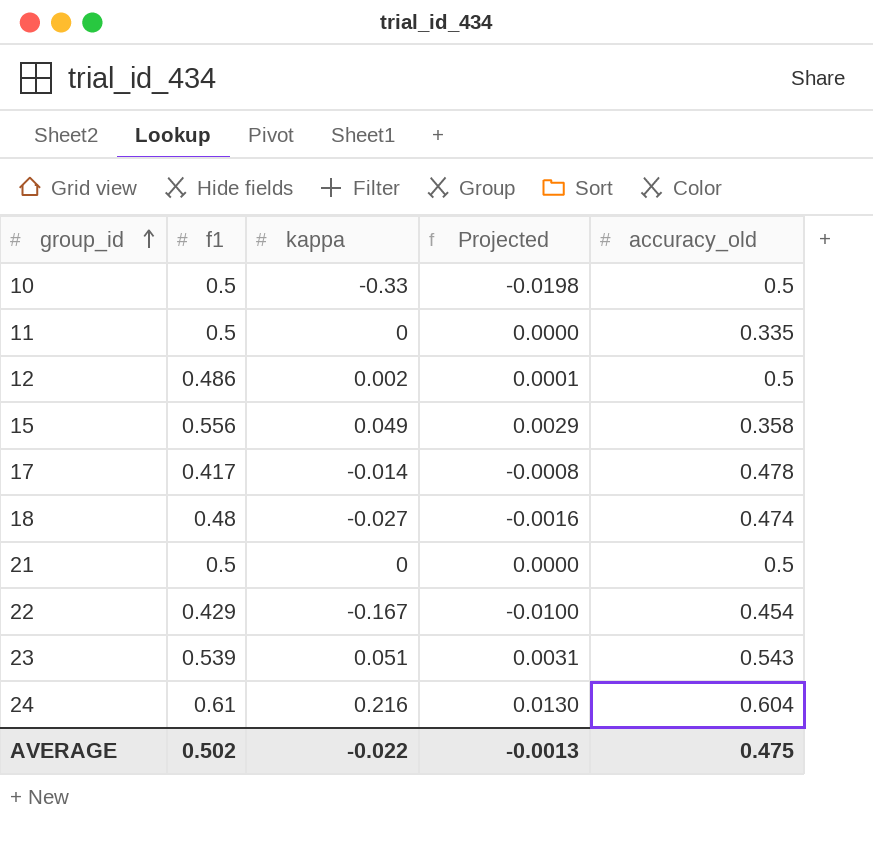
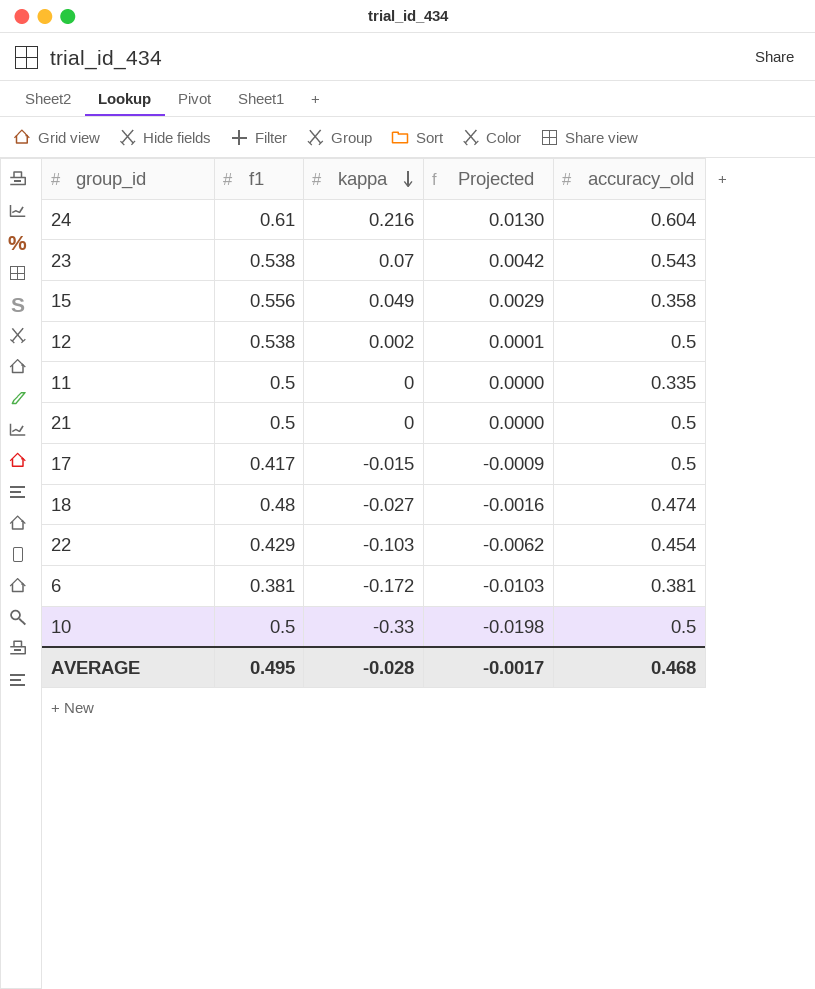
row order: group_id ascending -> kappa descending
23 | f1: 0.539 -> 0.538
23 | kappa: 0.051 -> 0.07
23 | Projected: 0.0031 -> 0.0042
12 | f1: 0.486 -> 0.538
17 | kappa: -0.014 -> -0.015
17 | Projected: -0.0008 -> -0.0009
17 | accuracy_old: 0.478 -> 0.5
22 | kappa: -0.167 -> -0.103
22 | Projected: -0.0100 -> -0.0062
row 6: none -> 0.381 | -0.172 | -0.0103 | 0.381
AVERAGE | f1: 0.502 -> 0.495
AVERAGE | kappa: -0.022 -> -0.028
AVERAGE | Projected: -0.0013 -> -0.0017
AVERAGE | accuracy_old: 0.475 -> 0.468

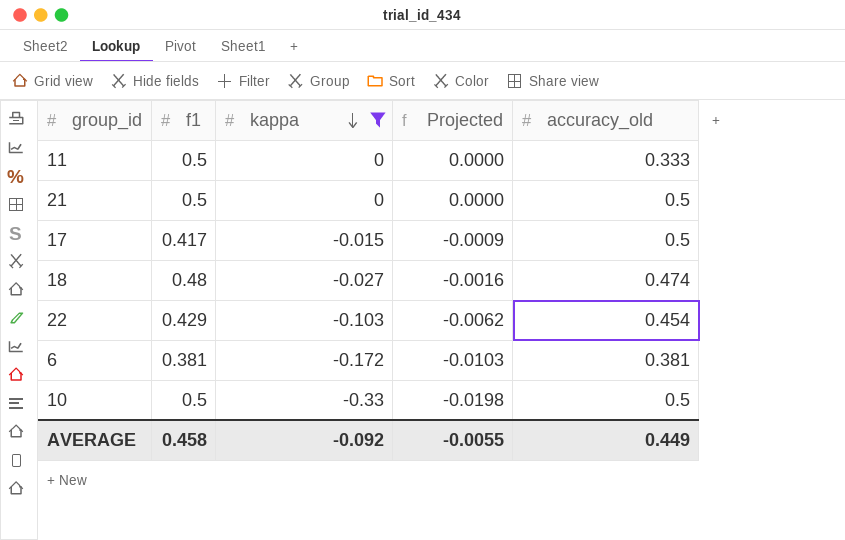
filter: none -> kappa <= 0
11 | accuracy_old: 0.335 -> 0.333
AVERAGE | f1: 0.495 -> 0.458
AVERAGE | kappa: -0.028 -> -0.092
AVERAGE | Projected: -0.0017 -> -0.0055
AVERAGE | accuracy_old: 0.468 -> 0.449

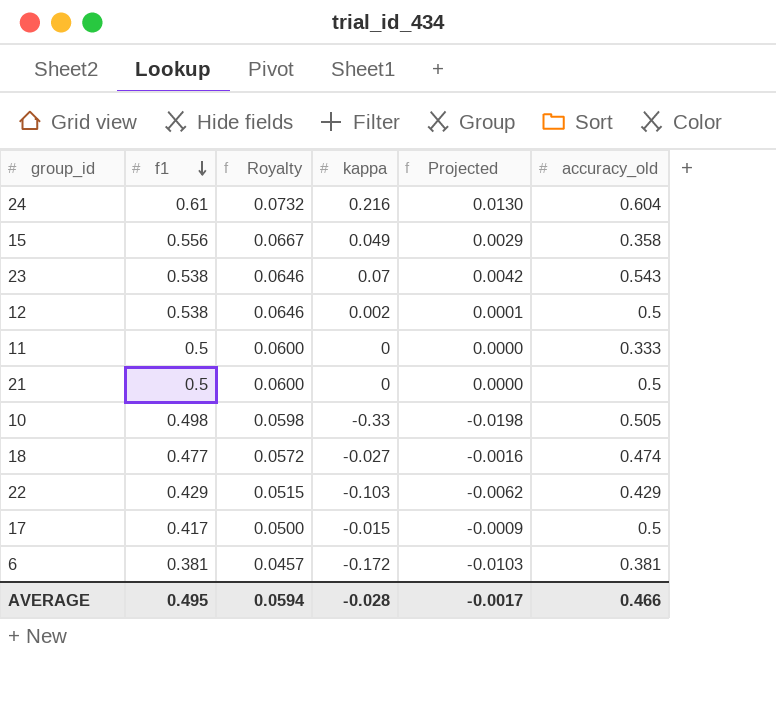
filter: kappa <= 0 -> none
row order: kappa descending -> f1 descending
column Royalty | formula: none -> [f1] * 0.12
10 | f1: 0.5 -> 0.498
10 | accuracy_old: 0.5 -> 0.505
18 | f1: 0.48 -> 0.477
22 | accuracy_old: 0.454 -> 0.429
AVERAGE | f1: 0.458 -> 0.495
AVERAGE | kappa: -0.092 -> -0.028
AVERAGE | Projected: -0.0055 -> -0.0017
AVERAGE | accuracy_old: 0.449 -> 0.466

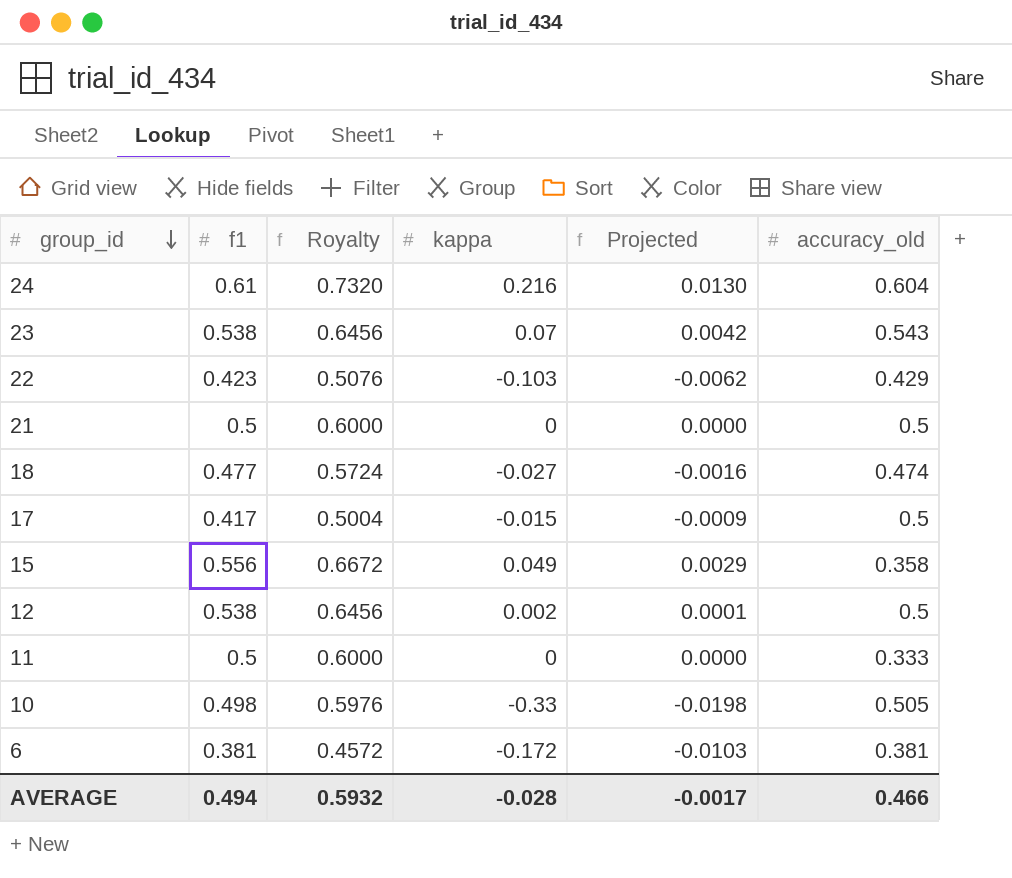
row order: f1 descending -> group_id descending
column Royalty | formula: [f1] * 0.12 -> [f1] * 1.2
22 | f1: 0.429 -> 0.423
AVERAGE | f1: 0.495 -> 0.494
AVERAGE | Royalty: 0.0594 -> 0.5932

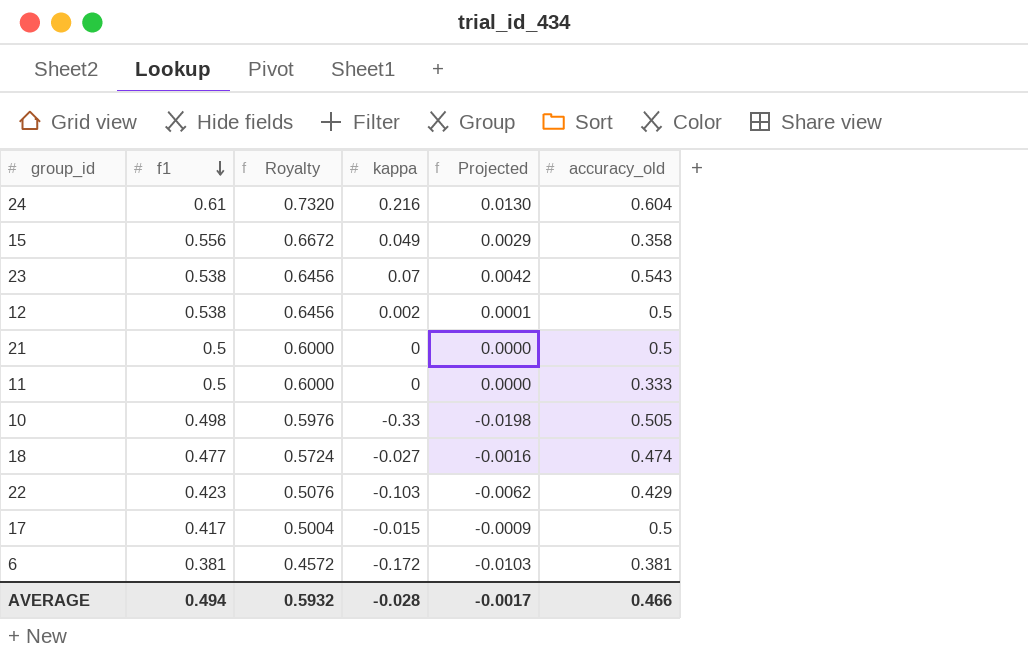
row order: group_id descending -> f1 descending

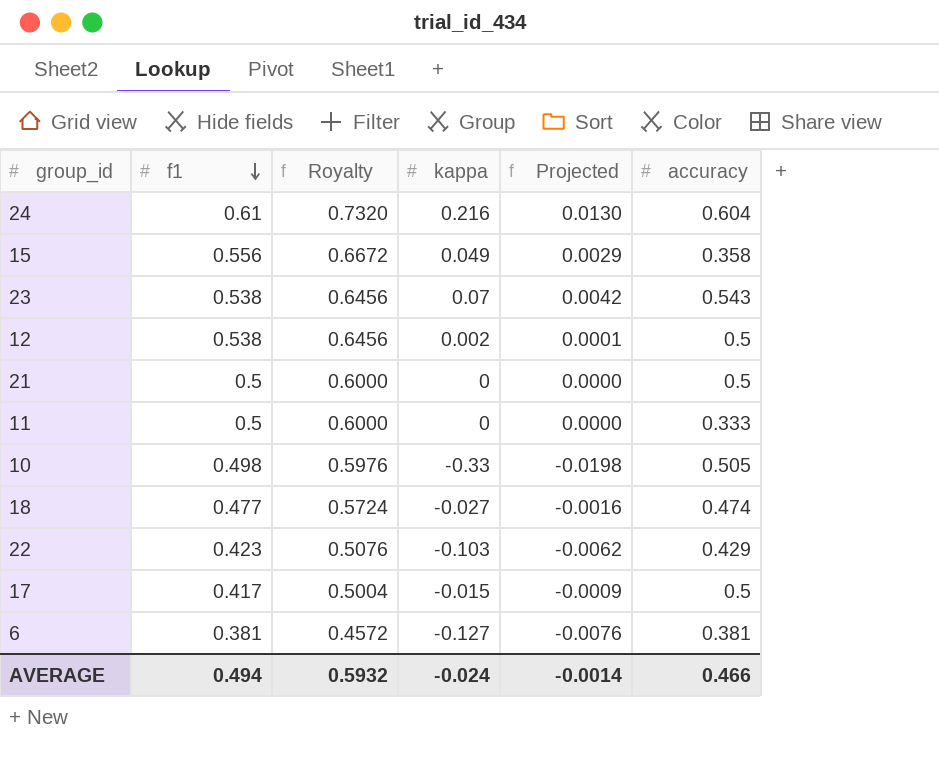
column name: accuracy_old -> accuracy
6 | kappa: -0.172 -> -0.127
6 | Projected: -0.0103 -> -0.0076
AVERAGE | kappa: -0.028 -> -0.024
AVERAGE | Projected: -0.0017 -> -0.0014

